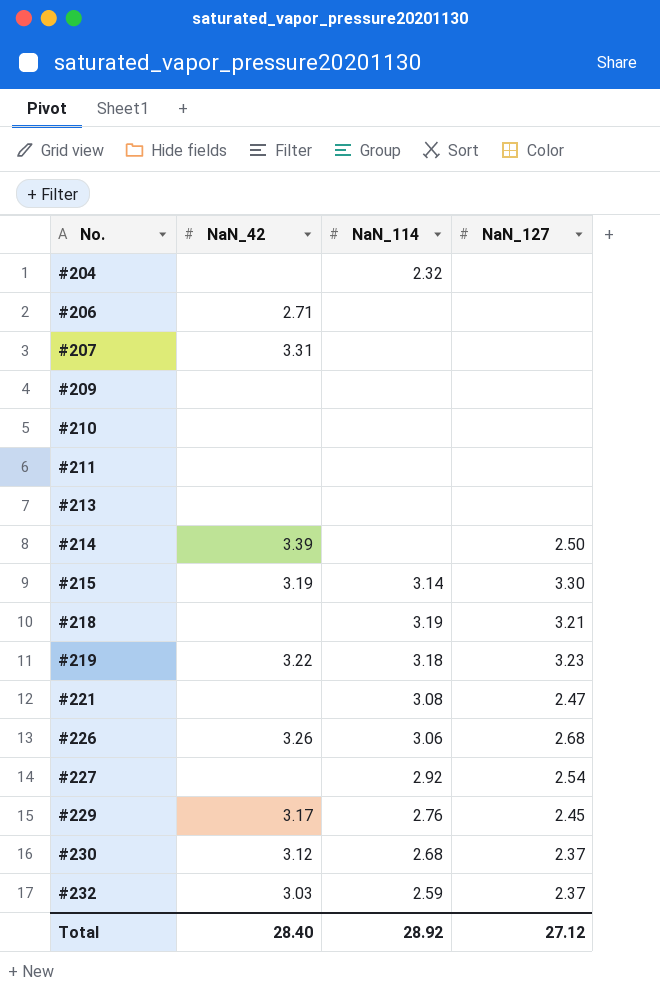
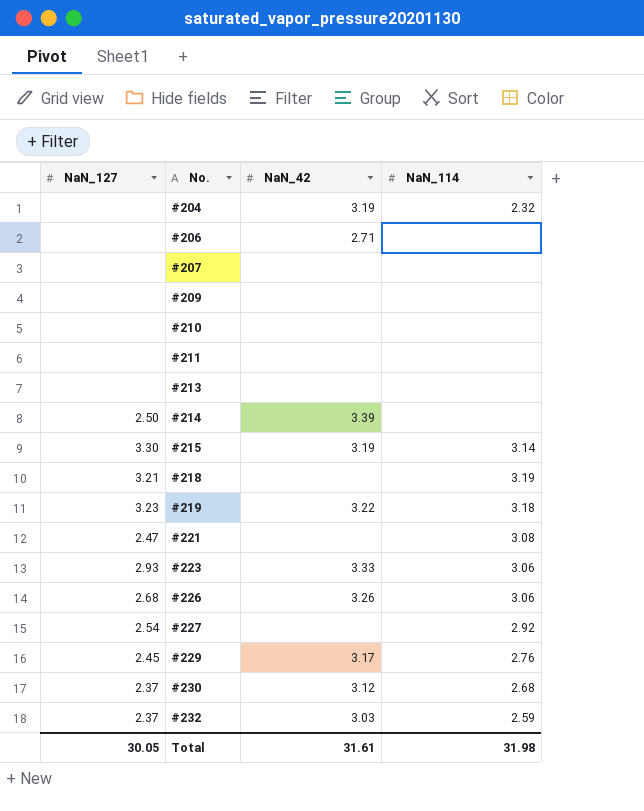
column NaN_127 | position: 4 -> 1
#204 | NaN_42: none -> 3.19
#207 | NaN_42: 3.31 -> none
row #223: none -> 2.93 | 3.33 | 3.06
Total | NaN_127: 27.12 -> 30.05
Total | NaN_42: 28.40 -> 31.61
Total | NaN_114: 28.92 -> 31.98

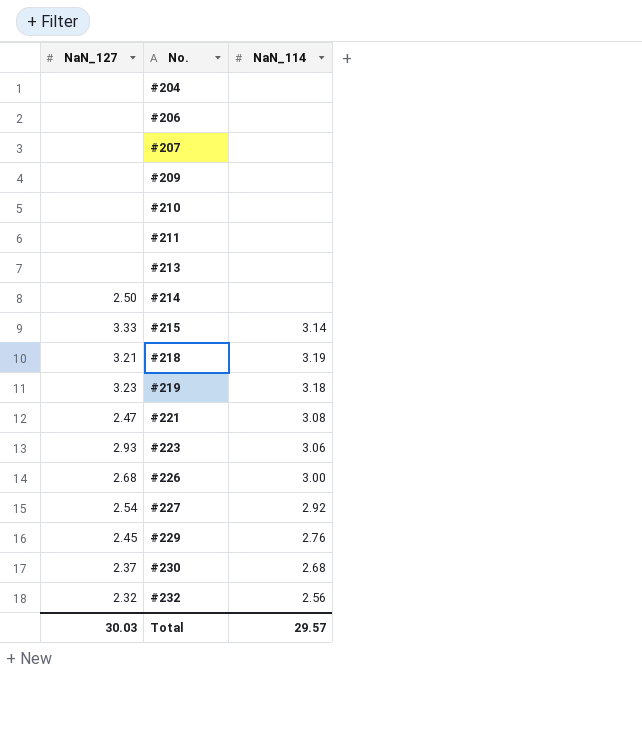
column NaN_42 | position: 3 -> none
#204 | NaN_114: 2.32 -> none
#215 | NaN_127: 3.30 -> 3.33
#226 | NaN_114: 3.06 -> 3.00
#232 | NaN_127: 2.37 -> 2.32
#232 | NaN_114: 2.59 -> 2.56
Total | NaN_127: 30.05 -> 30.03
Total | NaN_114: 31.98 -> 29.57

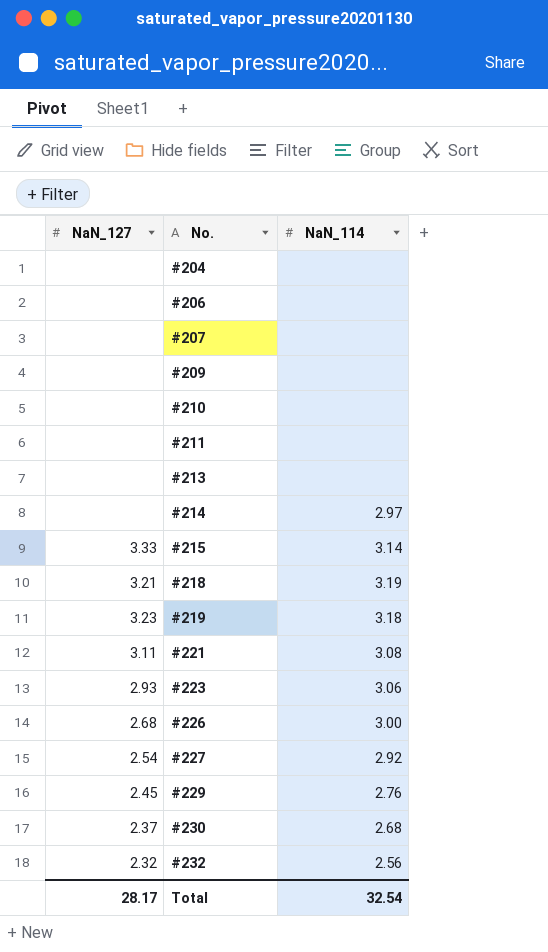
#214 | NaN_127: 2.50 -> none
#214 | NaN_114: none -> 2.97
#221 | NaN_127: 2.47 -> 3.11
Total | NaN_127: 30.03 -> 28.17
Total | NaN_114: 29.57 -> 32.54

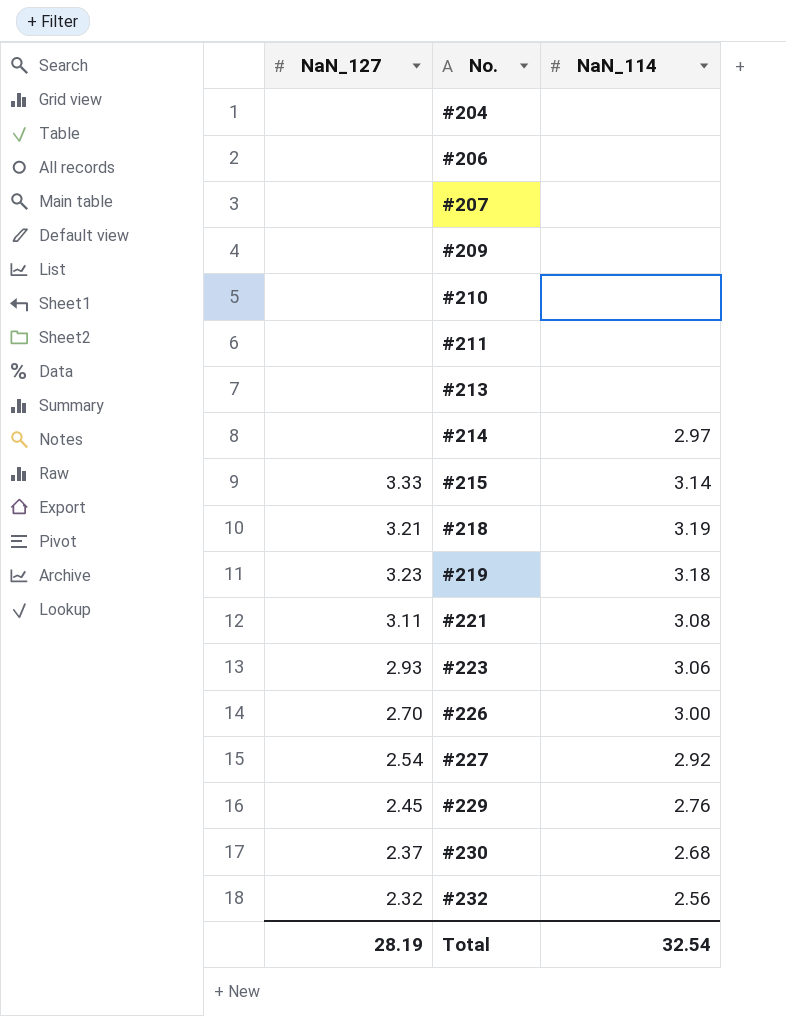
#226 | NaN_127: 2.68 -> 2.70
Total | NaN_127: 28.17 -> 28.19

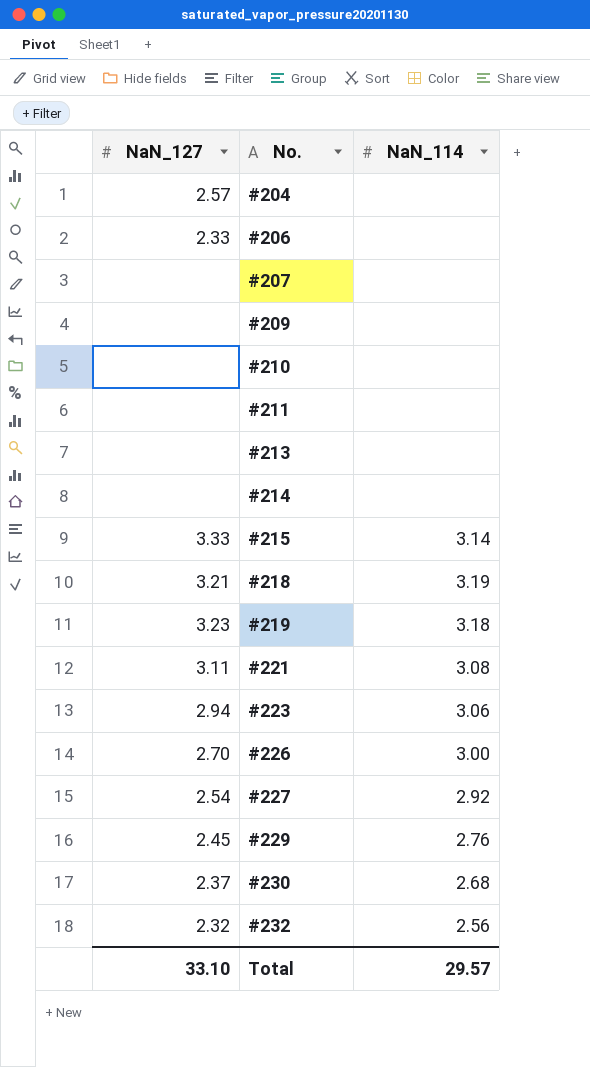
#204 | NaN_127: none -> 2.57
#206 | NaN_127: none -> 2.33
#214 | NaN_114: 2.97 -> none
#223 | NaN_127: 2.93 -> 2.94
Total | NaN_127: 28.19 -> 33.10
Total | NaN_114: 32.54 -> 29.57

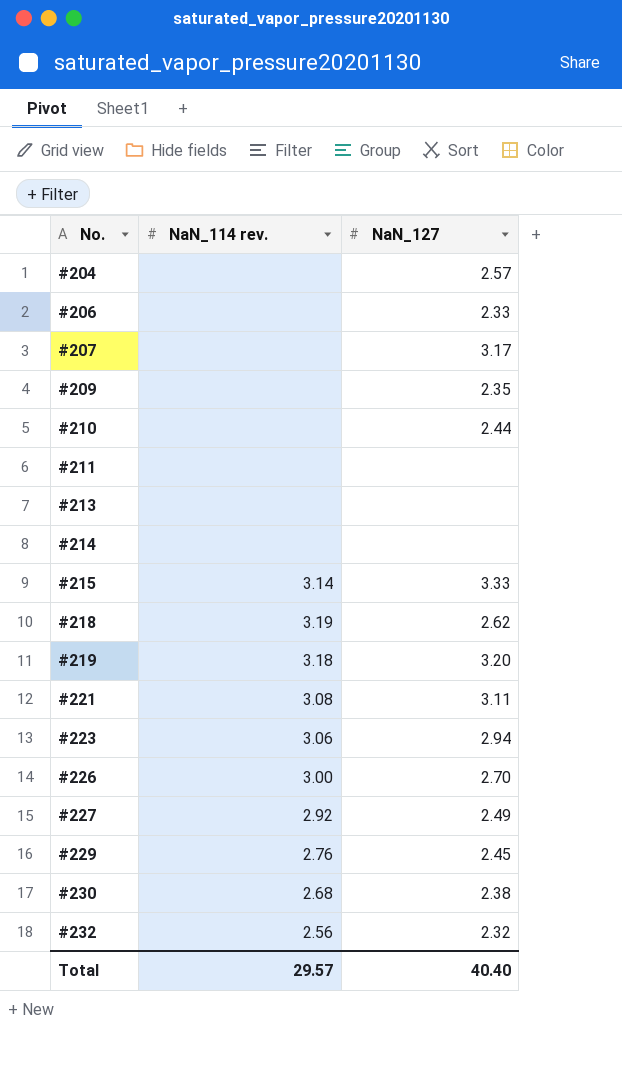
column name: NaN_114 -> NaN_114 rev.
column NaN_127 | position: 1 -> 3
#207 | NaN_127: none -> 3.17
#209 | NaN_127: none -> 2.35
#210 | NaN_127: none -> 2.44
#218 | NaN_127: 3.21 -> 2.62
#219 | NaN_127: 3.23 -> 3.20
#227 | NaN_127: 2.54 -> 2.49
#230 | NaN_127: 2.37 -> 2.38
Total | NaN_127: 33.10 -> 40.40

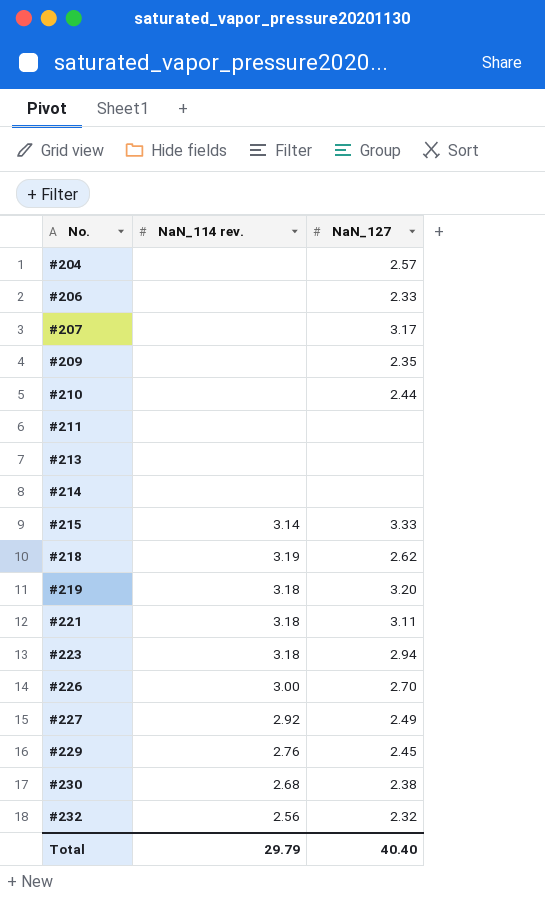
#221 | NaN_114 rev.: 3.08 -> 3.18
#223 | NaN_114 rev.: 3.06 -> 3.18
Total | NaN_114 rev.: 29.57 -> 29.79

